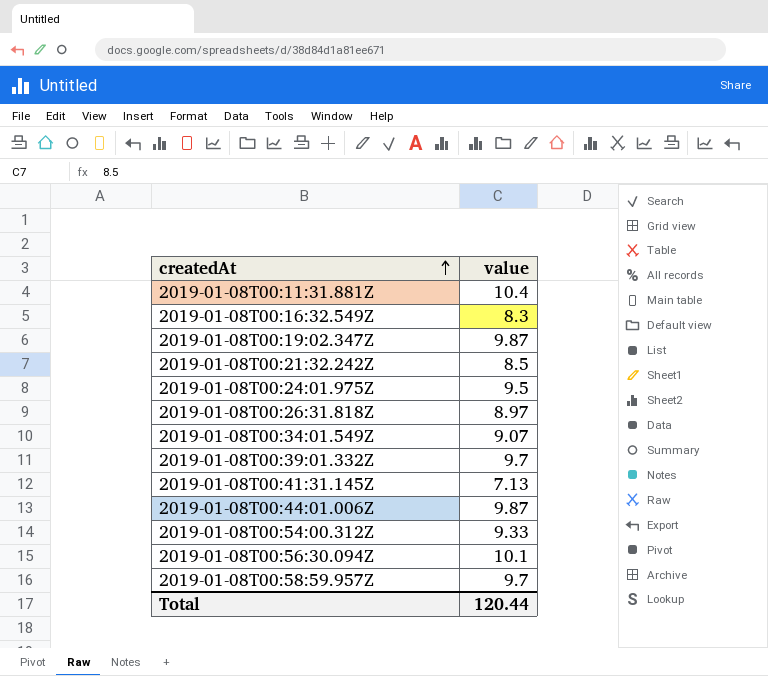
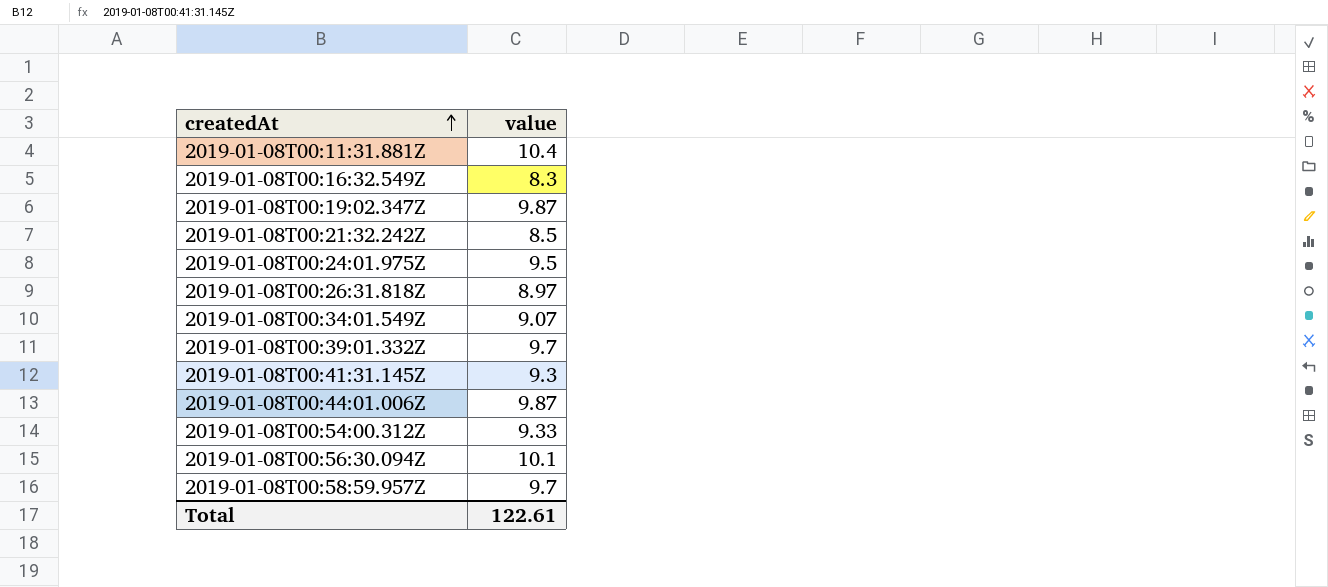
2019-01-08T00:41:31.145Z | value: 7.13 -> 9.3
Total | value: 120.44 -> 122.61

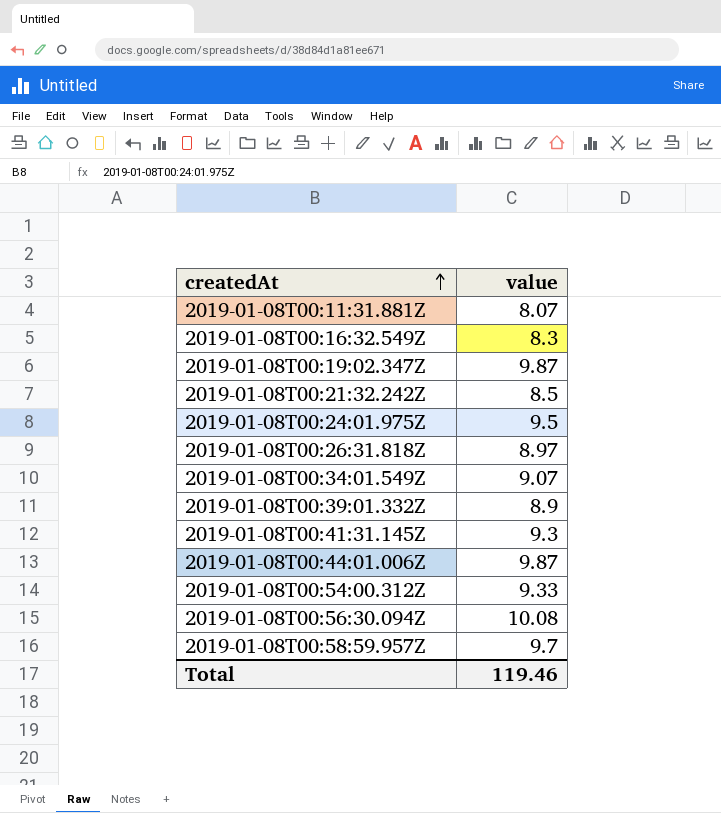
2019-01-08T00:11:31.881Z | value: 10.4 -> 8.07
2019-01-08T00:39:01.332Z | value: 9.7 -> 8.9
2019-01-08T00:56:30.094Z | value: 10.1 -> 10.08
Total | value: 122.61 -> 119.46

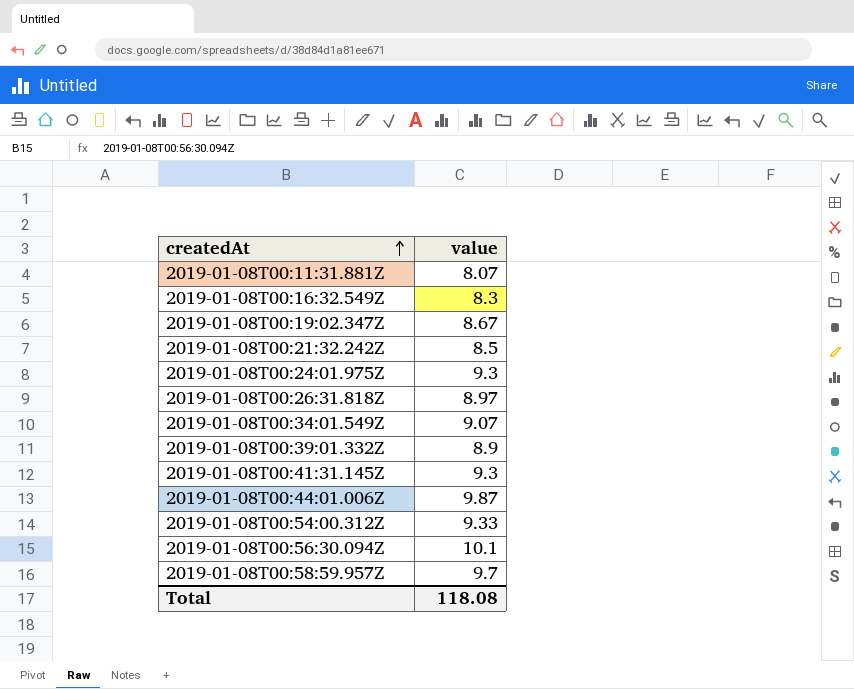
2019-01-08T00:19:02.347Z | value: 9.87 -> 8.67
2019-01-08T00:24:01.975Z | value: 9.5 -> 9.3
2019-01-08T00:56:30.094Z | value: 10.08 -> 10.1
Total | value: 119.46 -> 118.08

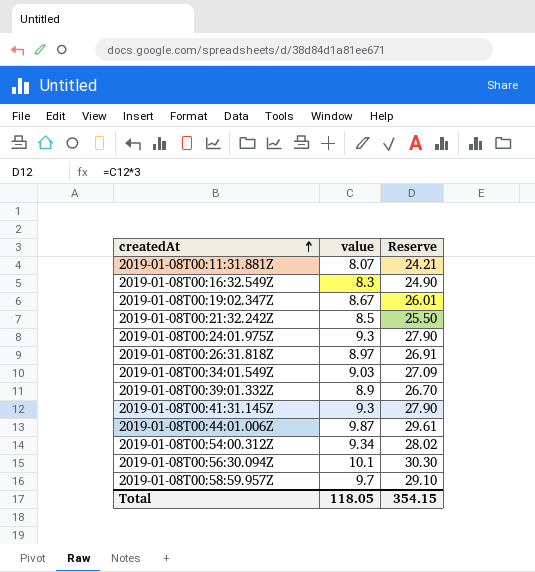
column Reserve | formula: none -> [value] * 3
2019-01-08T00:34:01.549Z | value: 9.07 -> 9.03
2019-01-08T00:54:00.312Z | value: 9.33 -> 9.34
Total | value: 118.08 -> 118.05

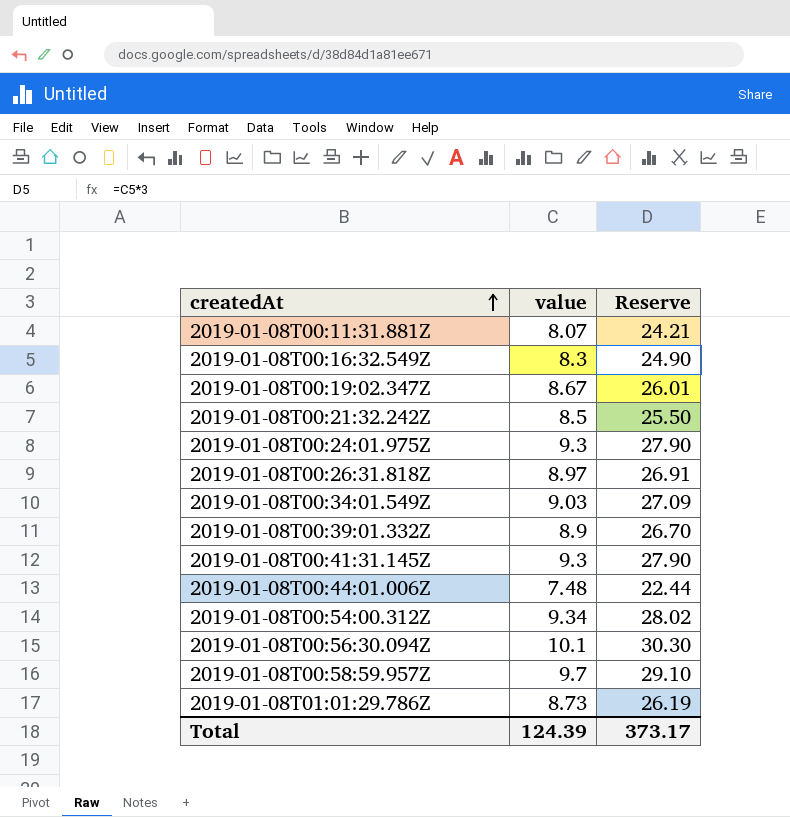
2019-01-08T00:44:01.006Z | value: 9.87 -> 7.48
2019-01-08T00:44:01.006Z | Reserve: 29.61 -> 22.44
row 2019-01-08T01:01:29.786Z: none -> 8.73 | 26.19
Total | value: 118.05 -> 124.39
Total | Reserve: 354.15 -> 373.17

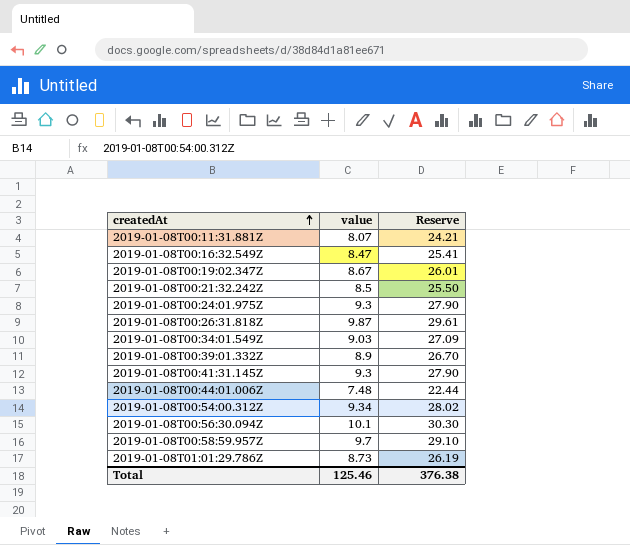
2019-01-08T00:16:32.549Z | value: 8.3 -> 8.47
2019-01-08T00:16:32.549Z | Reserve: 24.90 -> 25.41
2019-01-08T00:26:31.818Z | value: 8.97 -> 9.87
2019-01-08T00:26:31.818Z | Reserve: 26.91 -> 29.61
Total | value: 124.39 -> 125.46
Total | Reserve: 373.17 -> 376.38

